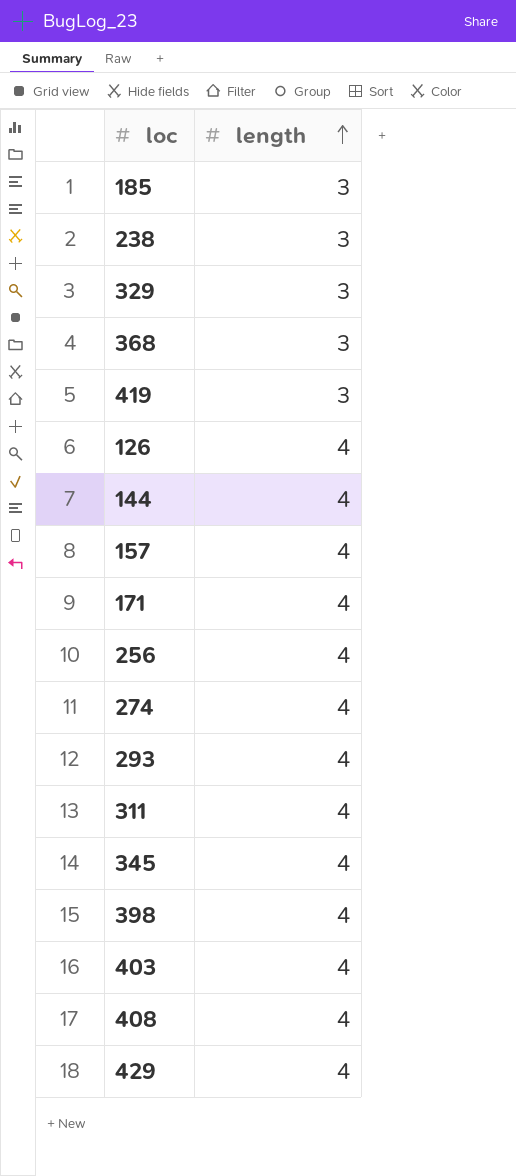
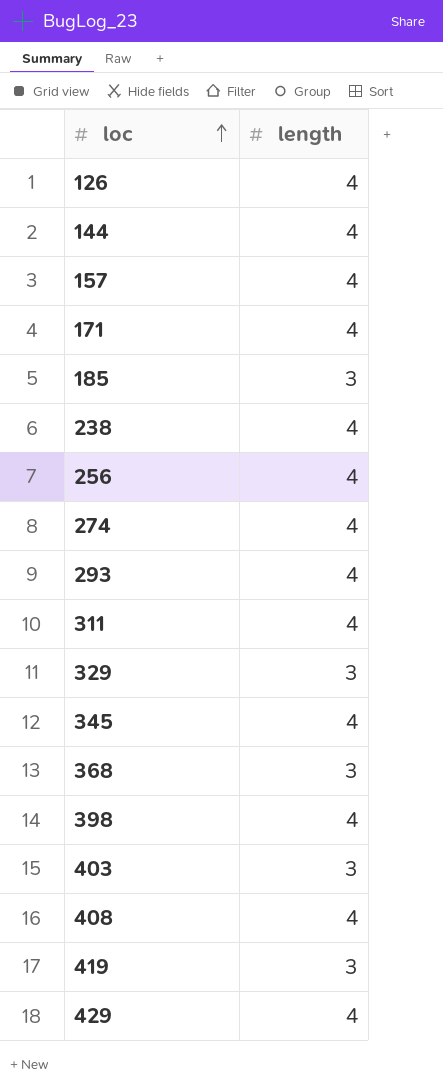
row order: length ascending -> loc ascending
238 | length: 3 -> 4
403 | length: 4 -> 3

